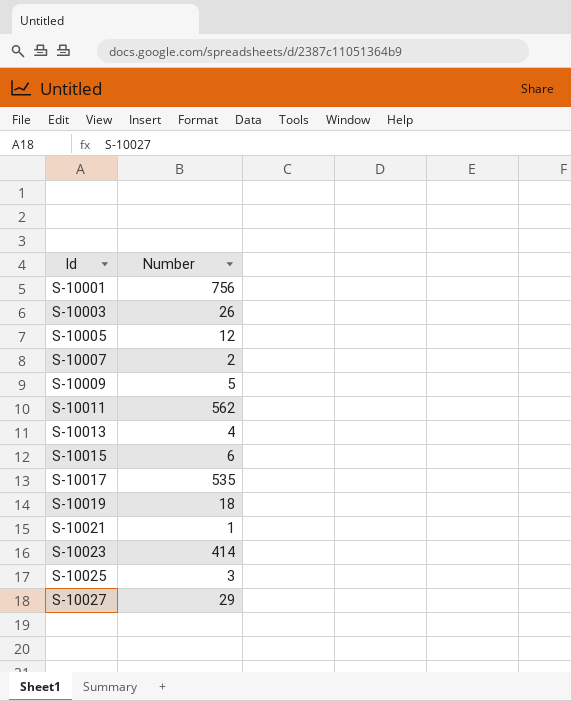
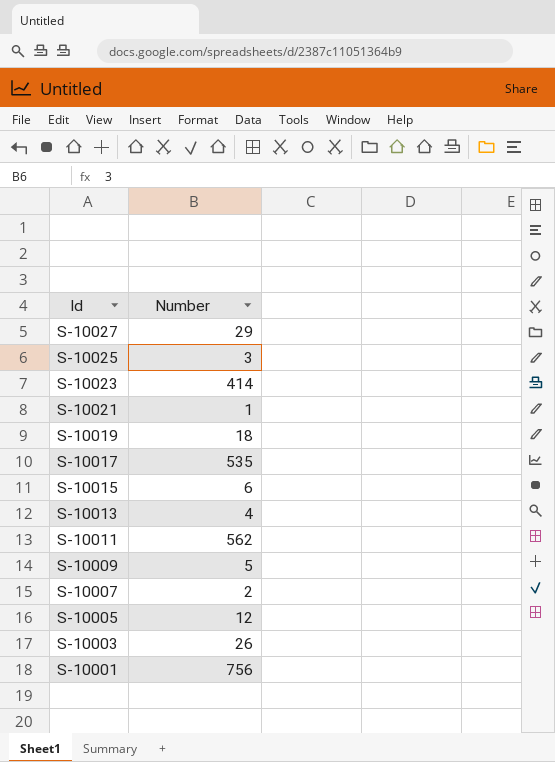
row order: Id ascending -> Id descending

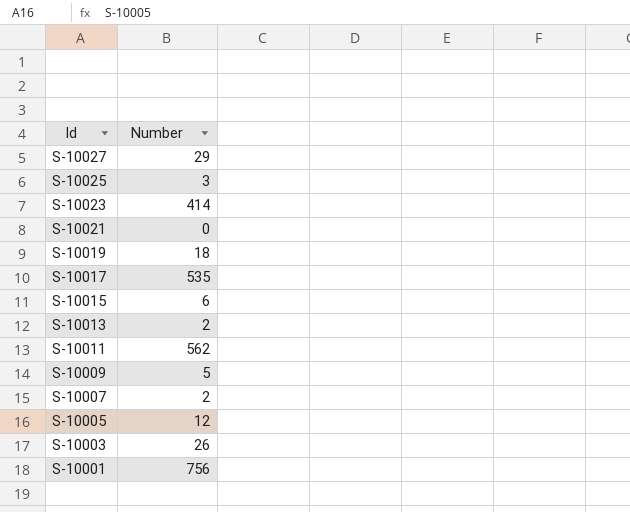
S-10021 | Number: 1 -> 0
S-10013 | Number: 4 -> 2

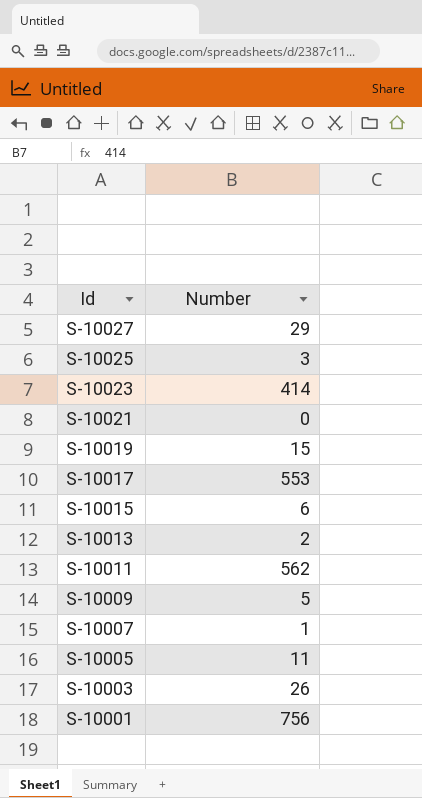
S-10019 | Number: 18 -> 15
S-10017 | Number: 535 -> 553
S-10007 | Number: 2 -> 1
S-10005 | Number: 12 -> 11

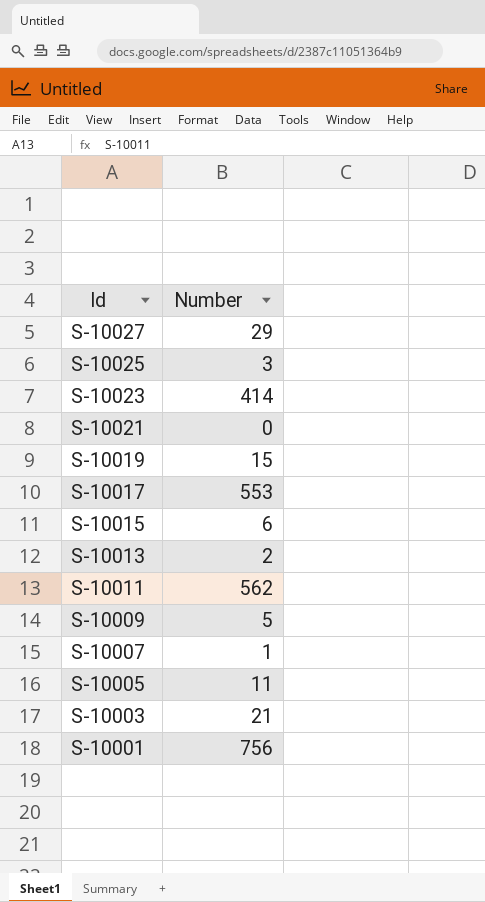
S-10003 | Number: 26 -> 21

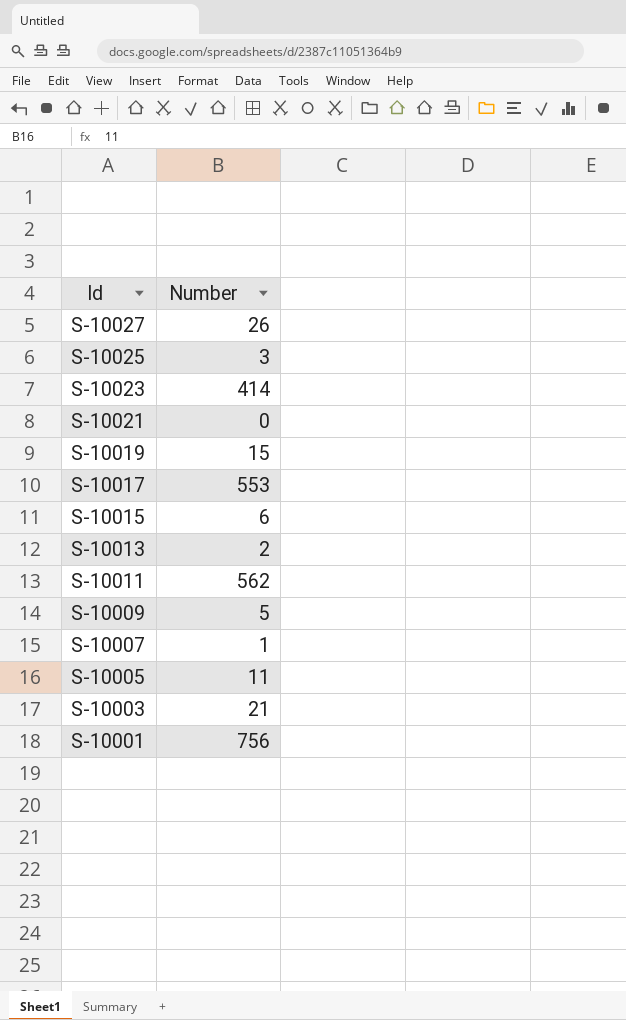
S-10027 | Number: 29 -> 26

